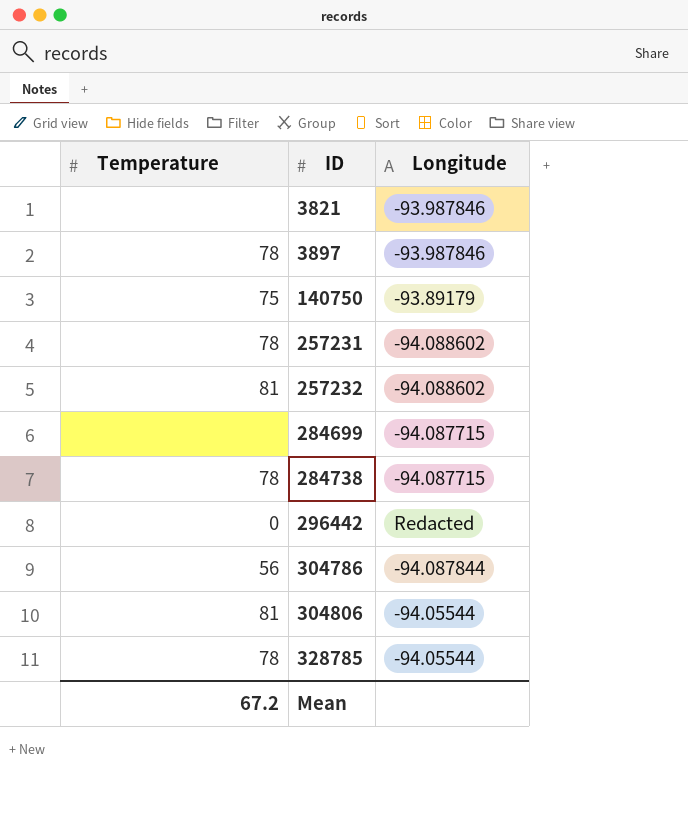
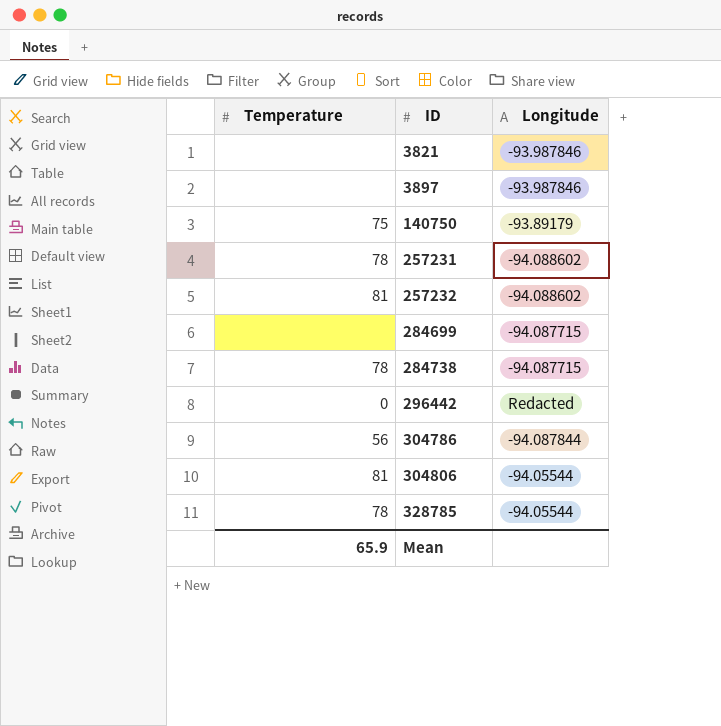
3897 | Temperature: 78 -> none
Mean | Temperature: 67.2 -> 65.9

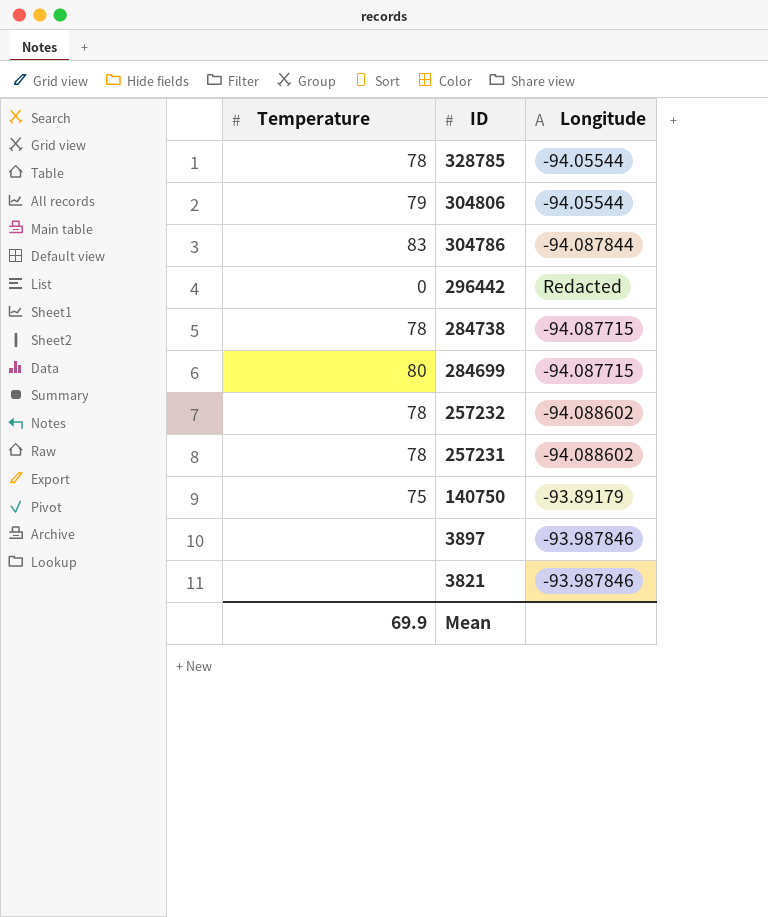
row order: ID ascending -> ID descending
304806 | Temperature: 81 -> 79
304786 | Temperature: 56 -> 83
284699 | Temperature: none -> 80
257232 | Temperature: 81 -> 78
Mean | Temperature: 65.9 -> 69.9

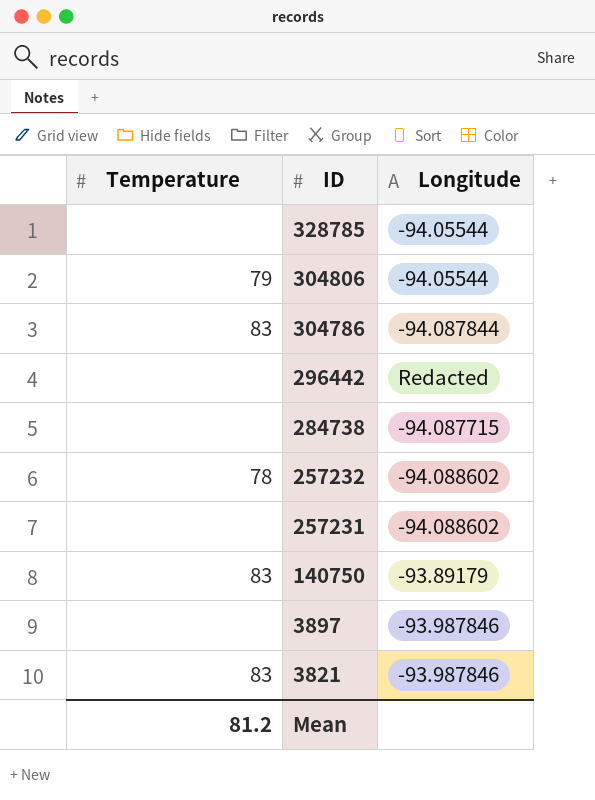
row 284699: 80 | -94.087715 -> none
328785 | Temperature: 78 -> none
296442 | Temperature: 0 -> none
284738 | Temperature: 78 -> none
257231 | Temperature: 78 -> none
140750 | Temperature: 75 -> 83
3821 | Temperature: none -> 83
Mean | Temperature: 69.9 -> 81.2

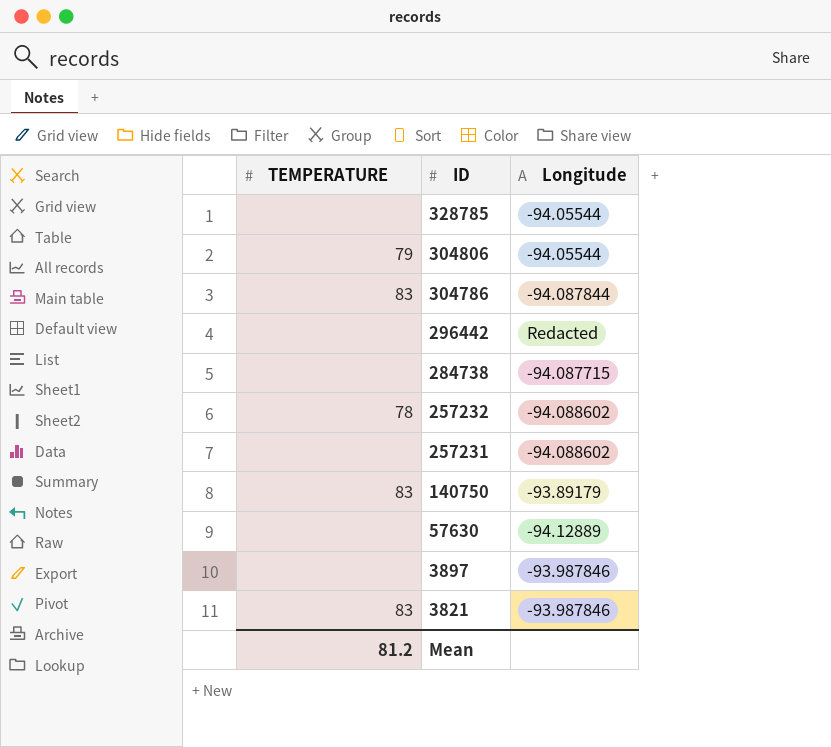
column name: Temperature -> TEMPERATURE
row 57630: none -> none | -94.12889

